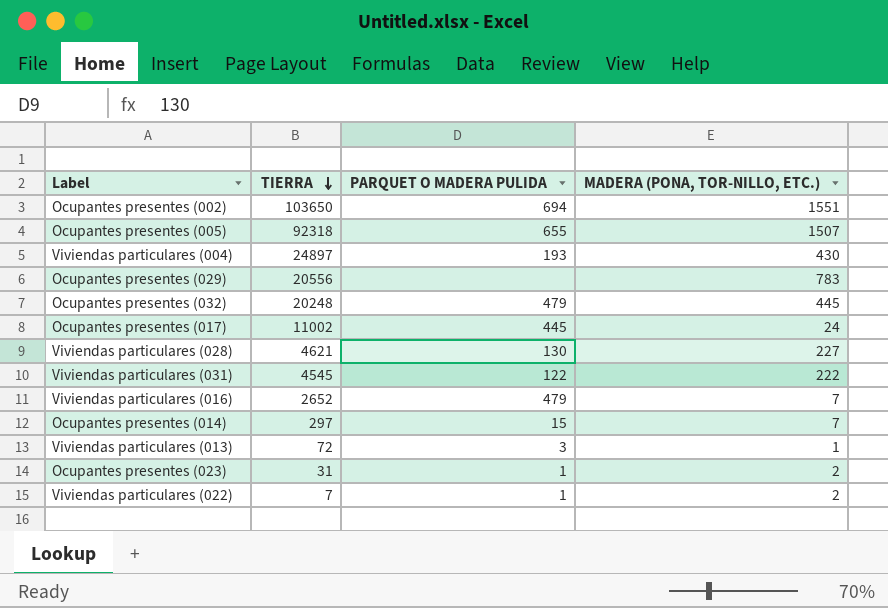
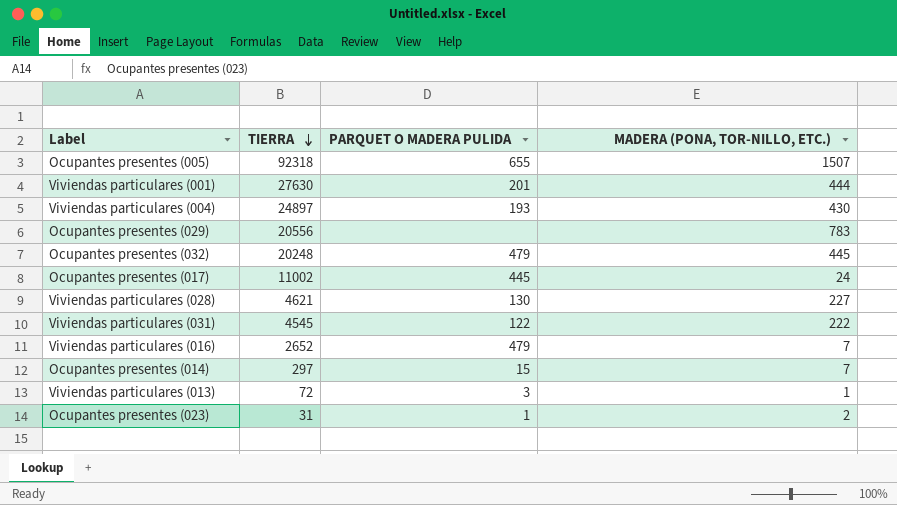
row Ocupantes presentes (002): 103650 | 694 | 1551 -> none
row Viviendas particulares (022): 7 | 1 | 2 -> none
row Viviendas particulares (001): none -> 27630 | 201 | 444

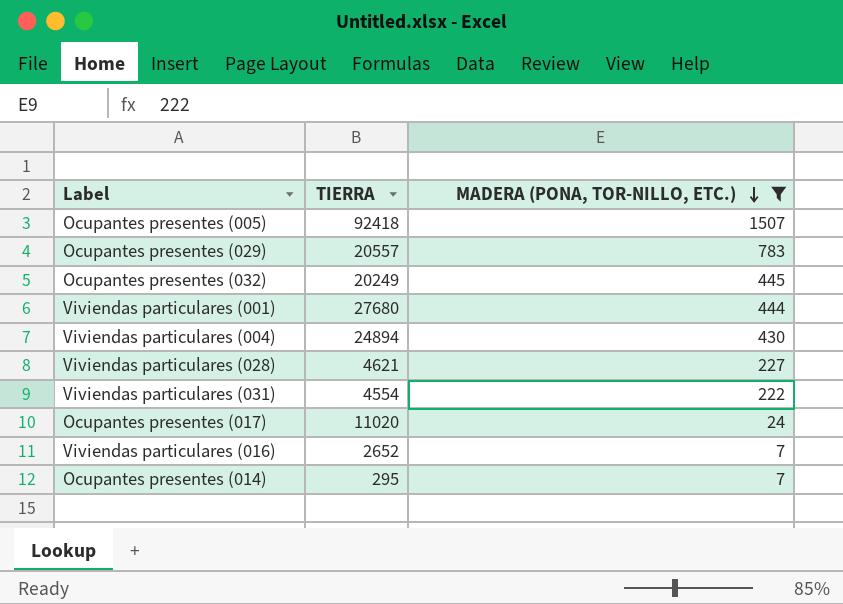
filter: none -> MADERA (PONA, TOR-NILLO, ETC.) >= 7
row order: TIERRA descending -> MADERA (PONA, TOR-NILLO, ETC.) descending
column PARQUET O MADERA PULIDA | position: 3 -> none
Ocupantes presentes (005) | TIERRA: 92318 -> 92418
Ocupantes presentes (029) | TIERRA: 20556 -> 20557
Ocupantes presentes (032) | TIERRA: 20248 -> 20249
Viviendas particulares (001) | TIERRA: 27630 -> 27680
Viviendas particulares (004) | TIERRA: 24897 -> 24894
Viviendas particulares (031) | TIERRA: 4545 -> 4554
Ocupantes presentes (017) | TIERRA: 11002 -> 11020
Ocupantes presentes (014) | TIERRA: 297 -> 295

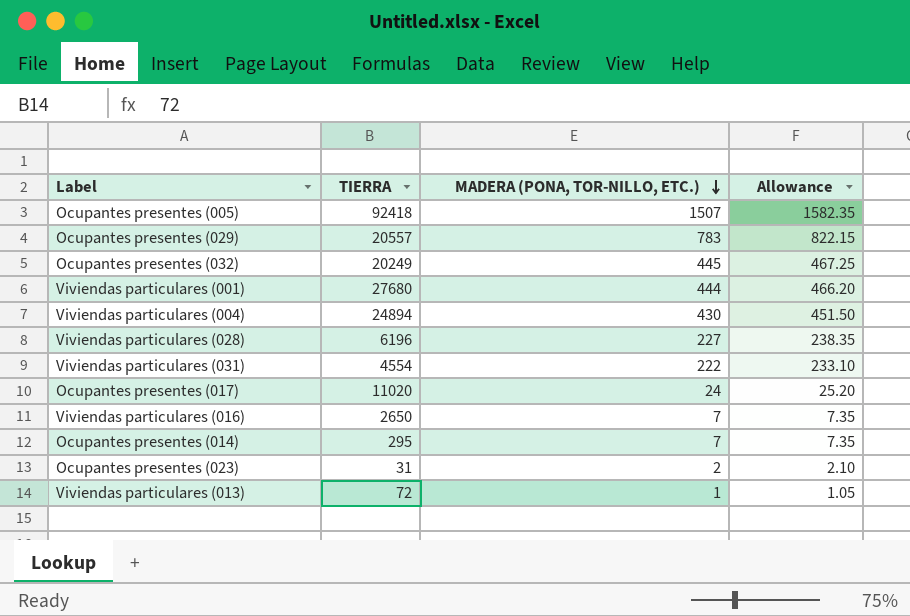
filter: MADERA (PONA, TOR-NILLO, ETC.) >= 7 -> none
column Allowance | formula: none -> [MADERA (PONA, TOR-NILLO, ETC.)] * 1.05
Viviendas particulares (028) | TIERRA: 4621 -> 6196
Viviendas particulares (016) | TIERRA: 2652 -> 2650

